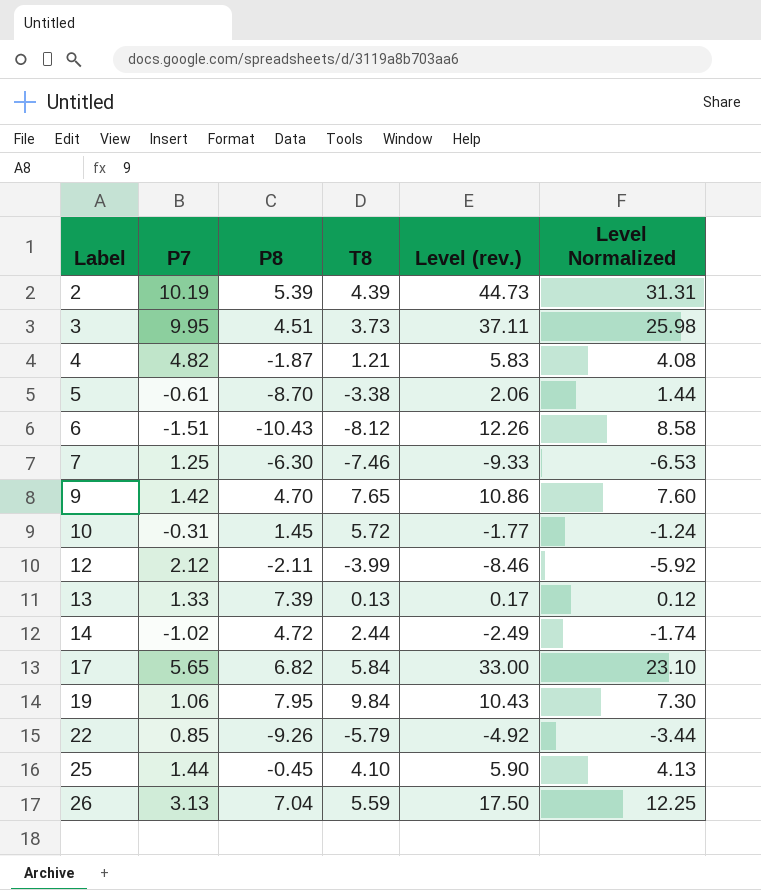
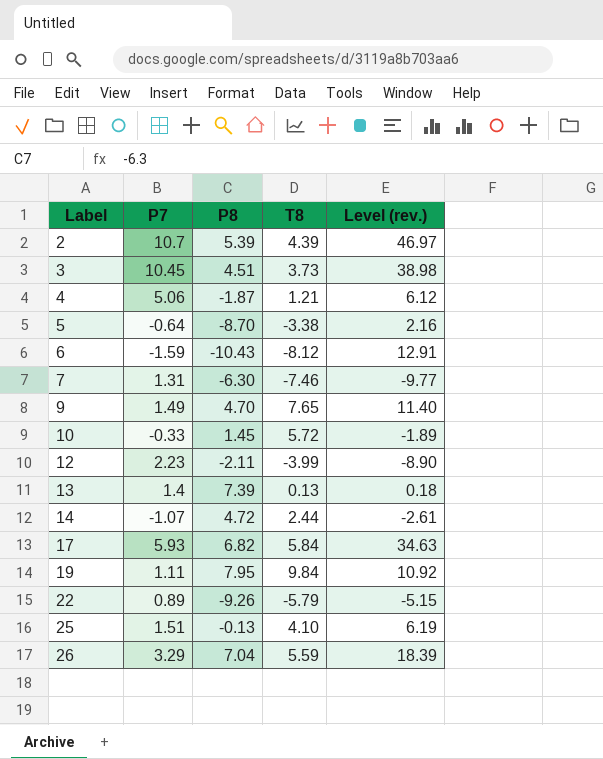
column Level Normalized | formula: [Level (rev.)] * 0.7 -> none
2 | P7: 10.19 -> 10.7
2 | Level (rev.): 44.73 -> 46.97
3 | P7: 9.95 -> 10.45
3 | Level (rev.): 37.11 -> 38.98
4 | P7: 4.82 -> 5.06
4 | Level (rev.): 5.83 -> 6.12
5 | P7: -0.61 -> -0.64
5 | Level (rev.): 2.06 -> 2.16
6 | P7: -1.51 -> -1.59
6 | Level (rev.): 12.26 -> 12.91
7 | P7: 1.25 -> 1.31
7 | Level (rev.): -9.33 -> -9.77
9 | P7: 1.42 -> 1.49
9 | Level (rev.): 10.86 -> 11.40
10 | P7: -0.31 -> -0.33
10 | Level (rev.): -1.77 -> -1.89
12 | P7: 2.12 -> 2.23
12 | Level (rev.): -8.46 -> -8.90
13 | P7: 1.33 -> 1.4
13 | Level (rev.): 0.17 -> 0.18
14 | P7: -1.02 -> -1.07
14 | Level (rev.): -2.49 -> -2.61
17 | P7: 5.65 -> 5.93
17 | Level (rev.): 33.00 -> 34.63
19 | P7: 1.06 -> 1.11
19 | Level (rev.): 10.43 -> 10.92
22 | P7: 0.85 -> 0.89
22 | Level (rev.): -4.92 -> -5.15
25 | P7: 1.44 -> 1.51
25 | P8: -0.45 -> -0.13
25 | Level (rev.): 5.90 -> 6.19
26 | P7: 3.13 -> 3.29
26 | Level (rev.): 17.50 -> 18.39

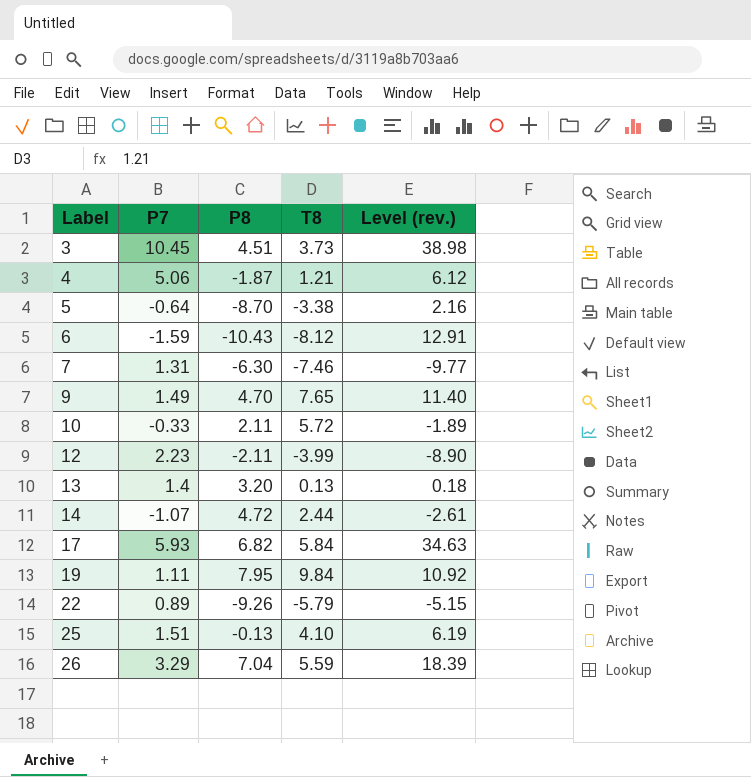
row 2: 10.7 | 5.39 | 4.39 | 46.97 -> none
10 | P8: 1.45 -> 2.11
13 | P8: 7.39 -> 3.20

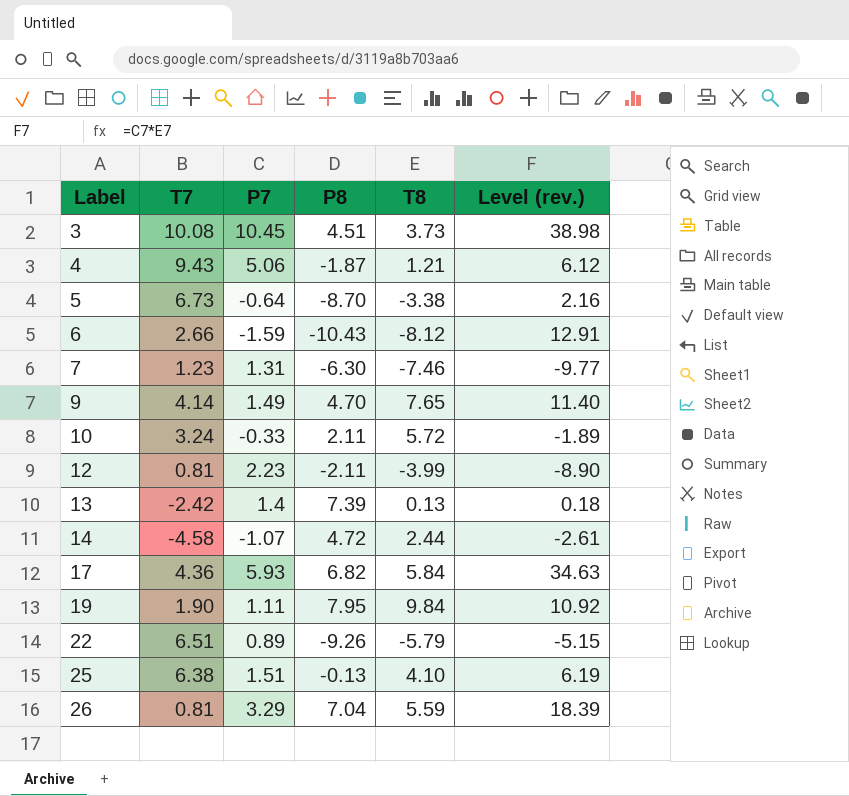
column T7 | position: none -> 2
13 | P8: 3.20 -> 7.39

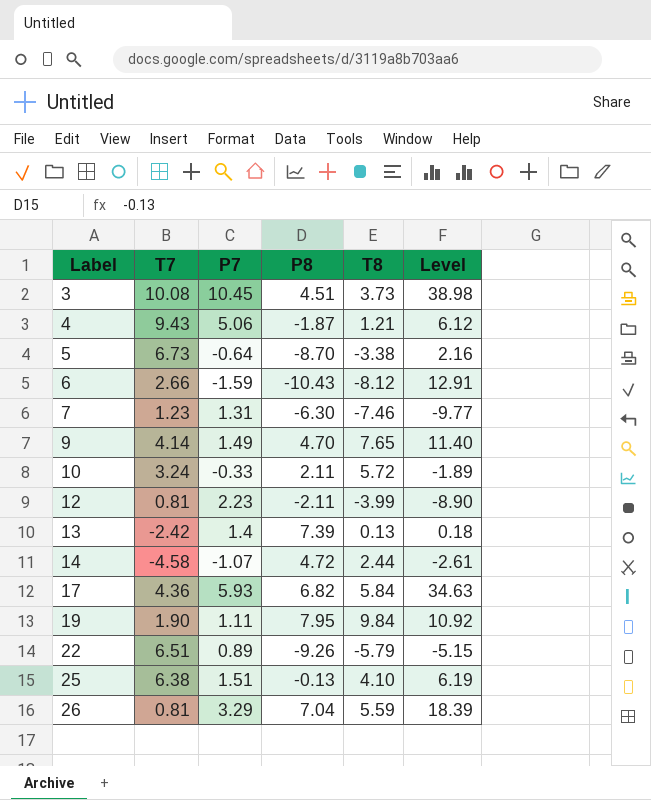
column name: Level (rev.) -> Level

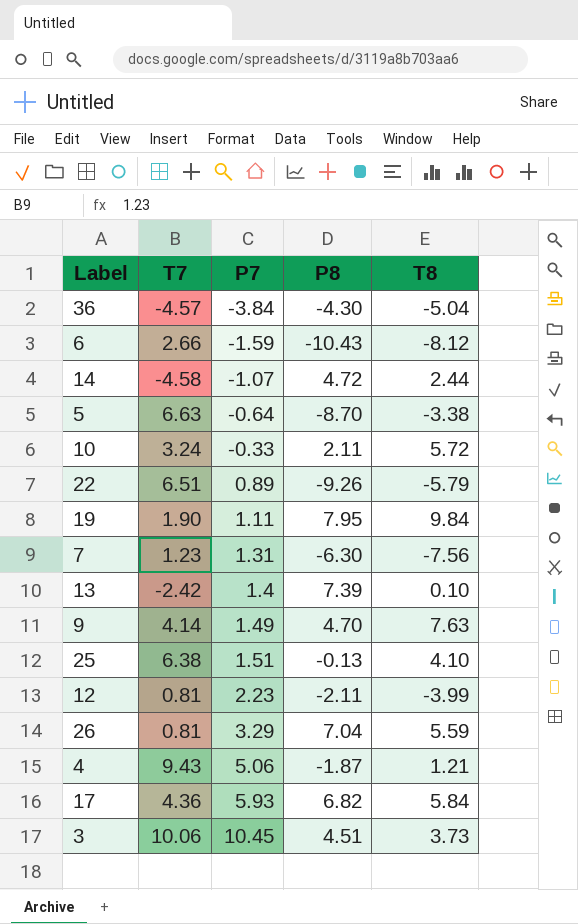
row order: Label ascending -> P7 ascending
column Level | formula: [P7] * [T8] -> none
row 36: none -> -4.57 | -3.84 | -4.30 | -5.04
5 | T7: 6.73 -> 6.63
7 | T8: -7.46 -> -7.56
13 | T8: 0.13 -> 0.10
9 | T8: 7.65 -> 7.63
3 | T7: 10.08 -> 10.06

